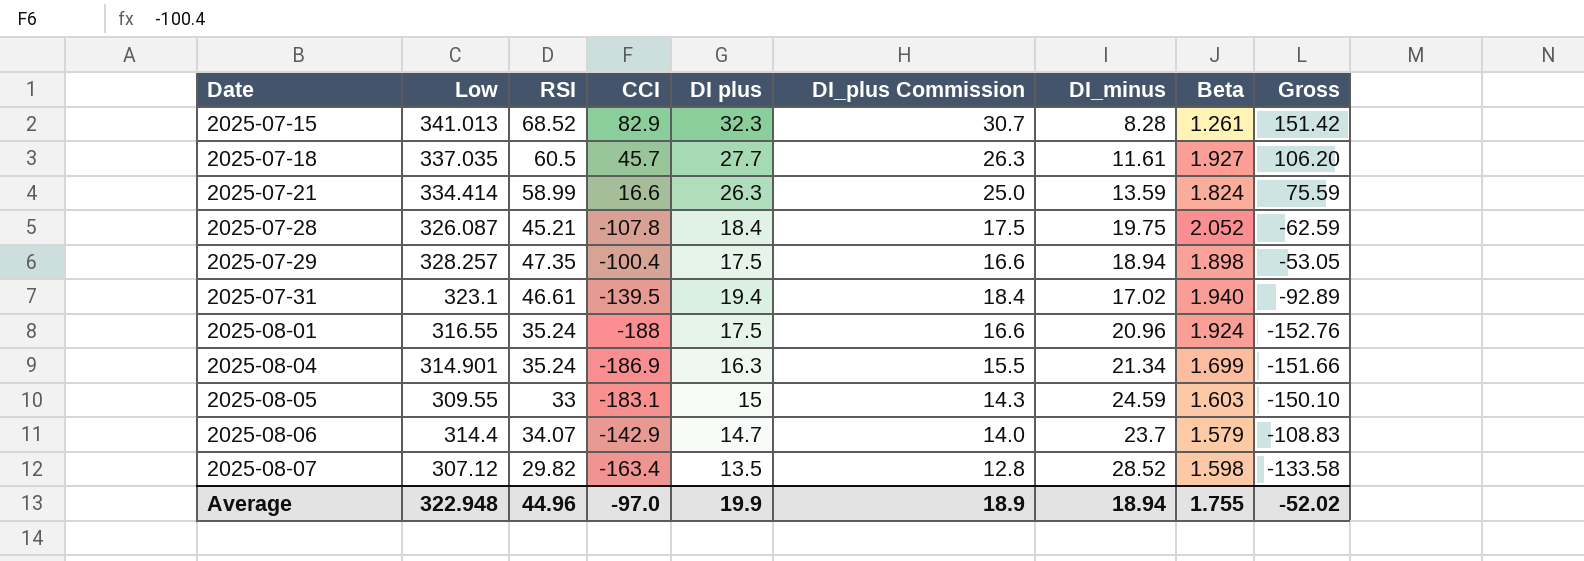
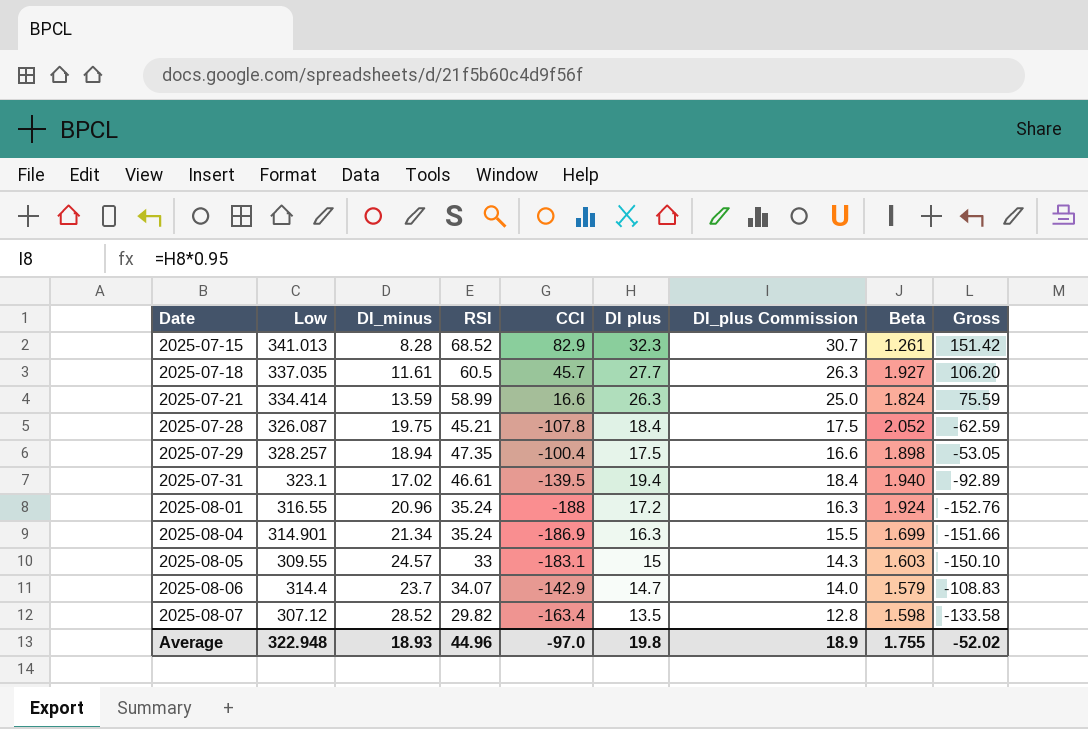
column DI_minus | position: 7 -> 3
2025-08-01 | DI plus: 17.5 -> 17.2
2025-08-01 | DI_plus Commission: 16.6 -> 16.3
2025-08-05 | DI_minus: 24.59 -> 24.57
Average | DI_minus: 18.94 -> 18.93
Average | DI plus: 19.9 -> 19.8

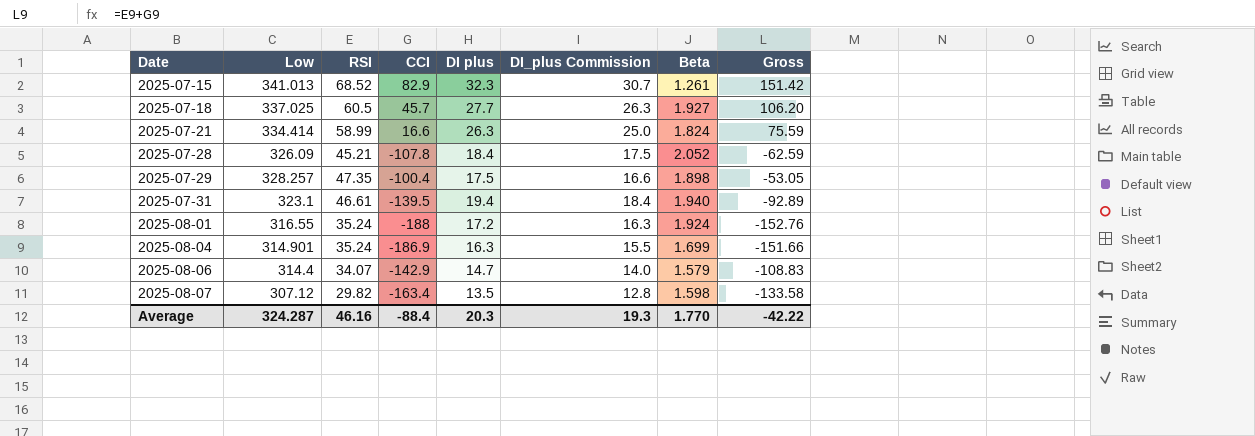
column DI_minus | position: 3 -> none
row 2025-08-05: 309.55 | 24.57 | 33 | -183.1 | 15 | 14.3 | 1.603 | -150.10 -> none
2025-07-18 | Low: 337.035 -> 337.025
2025-07-28 | Low: 326.087 -> 326.09
Average | Low: 322.948 -> 324.287
Average | RSI: 44.96 -> 46.16
Average | CCI: -97.0 -> -88.4
Average | DI plus: 19.8 -> 20.3
Average | DI_plus Commission: 18.9 -> 19.3
Average | Beta: 1.755 -> 1.770
Average | Gross: -52.02 -> -42.22

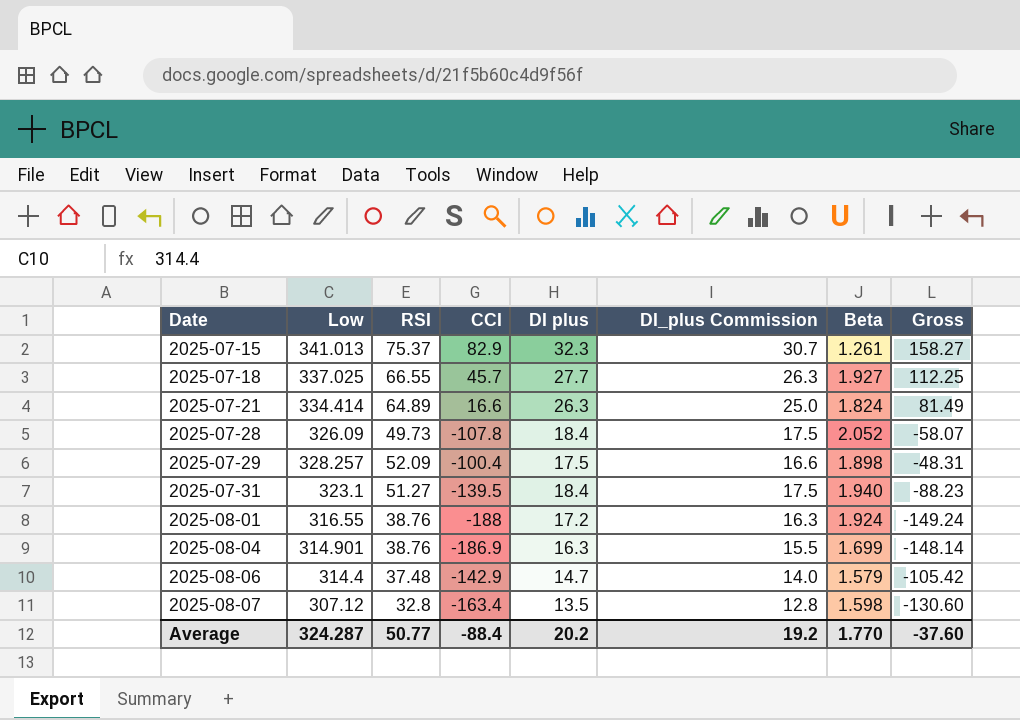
2025-07-15 | RSI: 68.52 -> 75.37
2025-07-15 | Gross: 151.42 -> 158.27
2025-07-18 | RSI: 60.5 -> 66.55
2025-07-18 | Gross: 106.20 -> 112.25
2025-07-21 | RSI: 58.99 -> 64.89
2025-07-21 | Gross: 75.59 -> 81.49
2025-07-28 | RSI: 45.21 -> 49.73
2025-07-28 | Gross: -62.59 -> -58.07
2025-07-29 | RSI: 47.35 -> 52.09
2025-07-29 | Gross: -53.05 -> -48.31
2025-07-31 | RSI: 46.61 -> 51.27
2025-07-31 | DI plus: 19.4 -> 18.4
2025-07-31 | DI_plus Commission: 18.4 -> 17.5
2025-07-31 | Gross: -92.89 -> -88.23
2025-08-01 | RSI: 35.24 -> 38.76
2025-08-01 | Gross: -152.76 -> -149.24
2025-08-04 | RSI: 35.24 -> 38.76
2025-08-04 | Gross: -151.66 -> -148.14
2025-08-06 | RSI: 34.07 -> 37.48
2025-08-06 | Gross: -108.83 -> -105.42
2025-08-07 | RSI: 29.82 -> 32.8
2025-08-07 | Gross: -133.58 -> -130.60
Average | RSI: 46.16 -> 50.77
Average | DI plus: 20.3 -> 20.2
Average | DI_plus Commission: 19.3 -> 19.2
Average | Gross: -42.22 -> -37.60

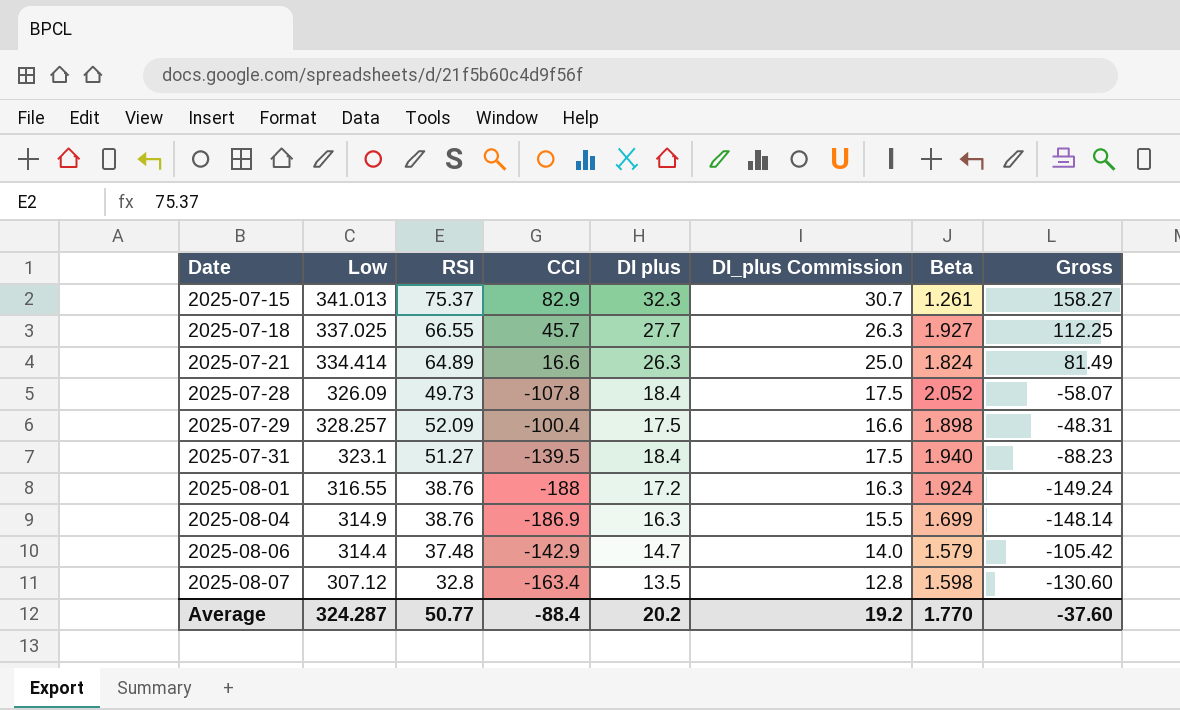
2025-08-04 | Low: 314.901 -> 314.9

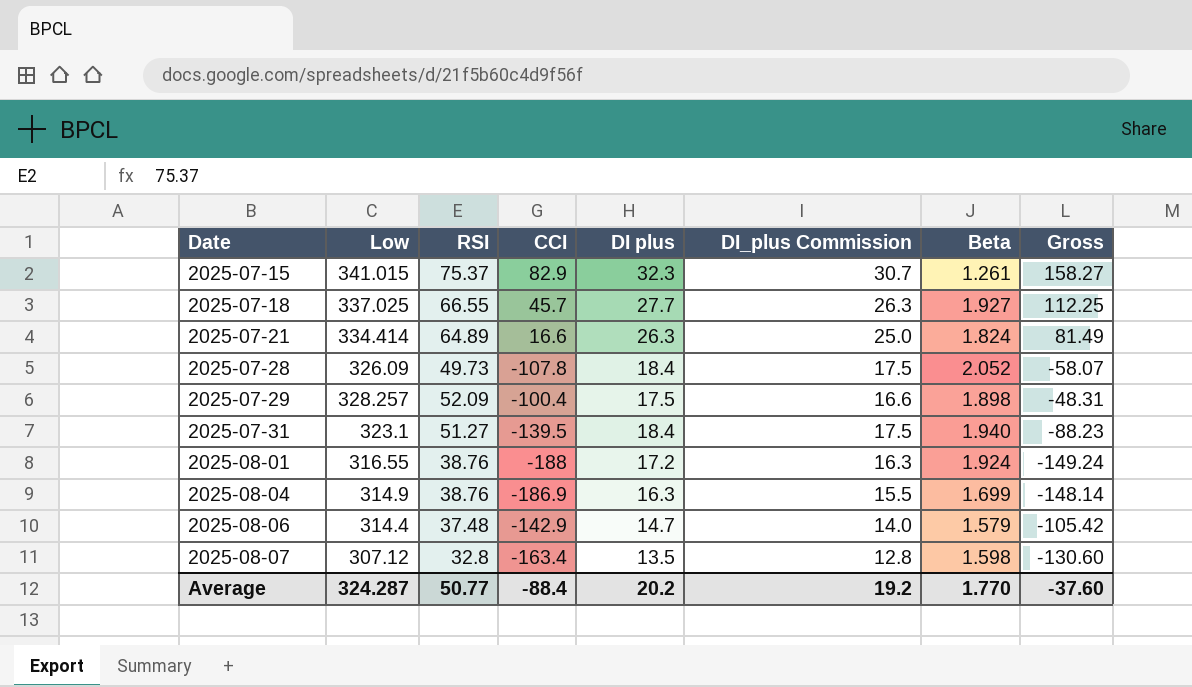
2025-07-15 | Low: 341.013 -> 341.015

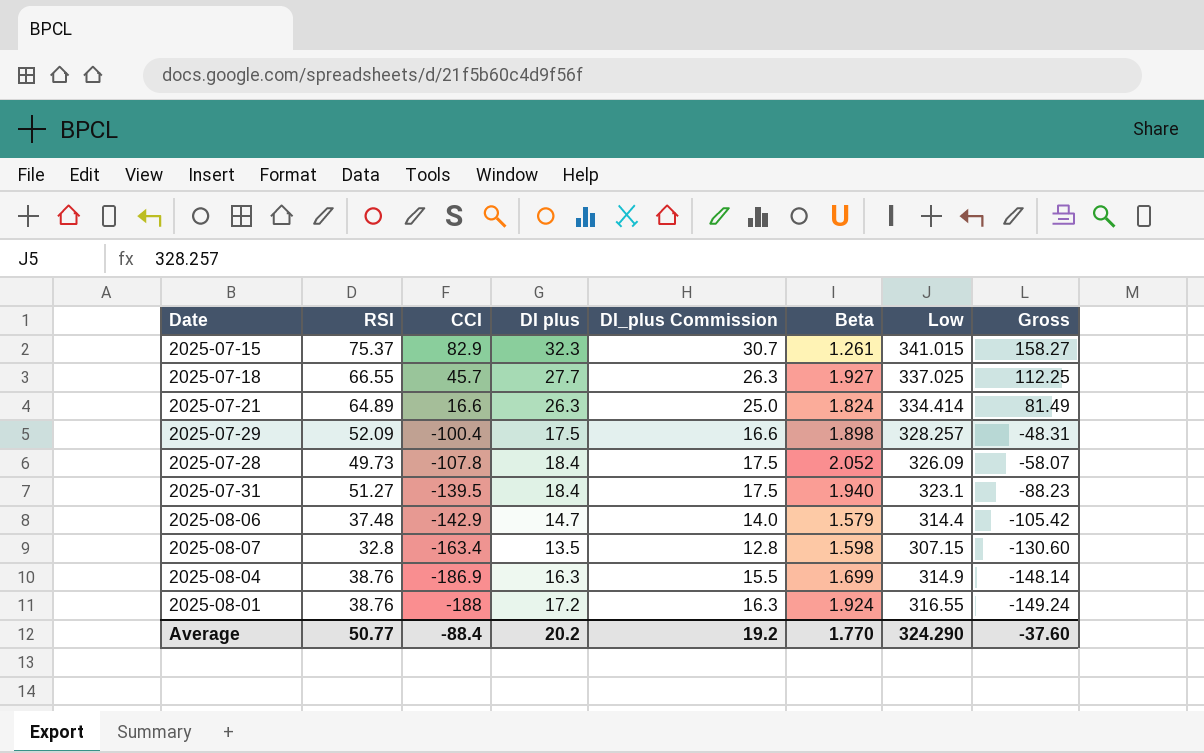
row order: Date ascending -> CCI descending
column Low | position: 2 -> 7
2025-08-07 | Low: 307.12 -> 307.15
Average | Low: 324.287 -> 324.290

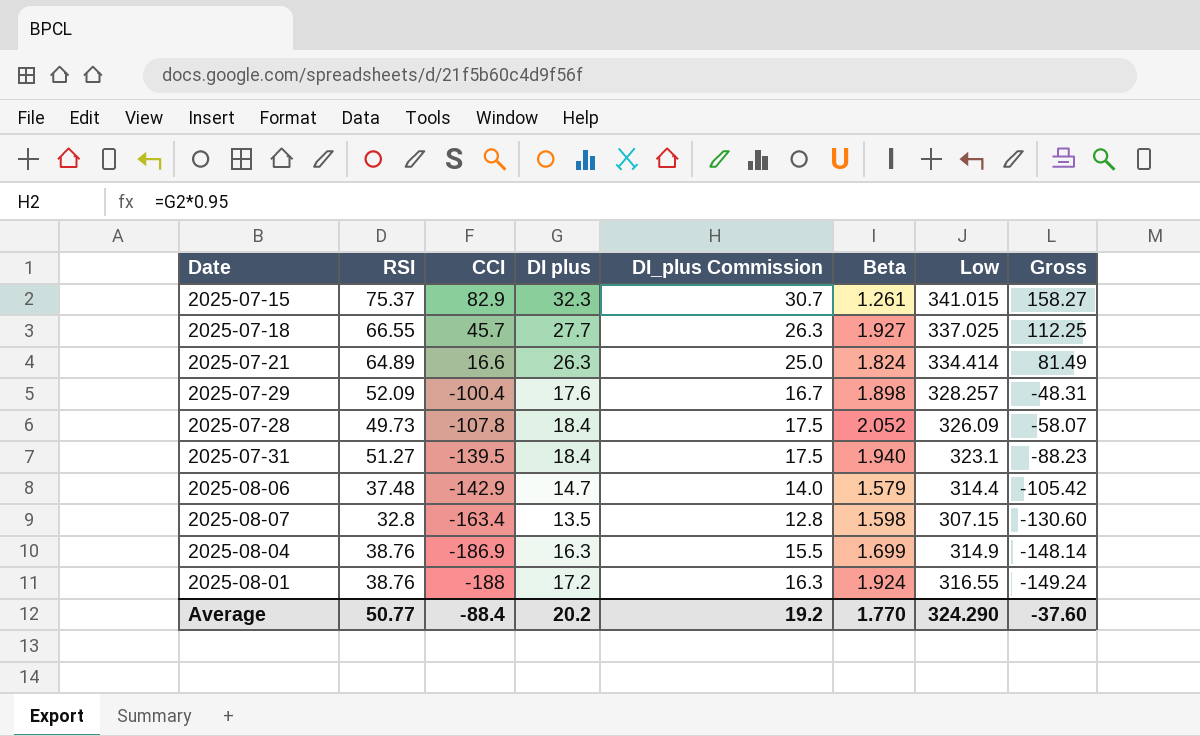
2025-07-29 | DI plus: 17.5 -> 17.6
2025-07-29 | DI_plus Commission: 16.6 -> 16.7

